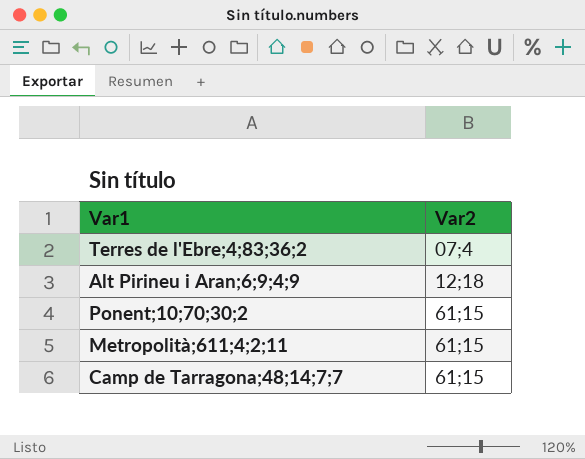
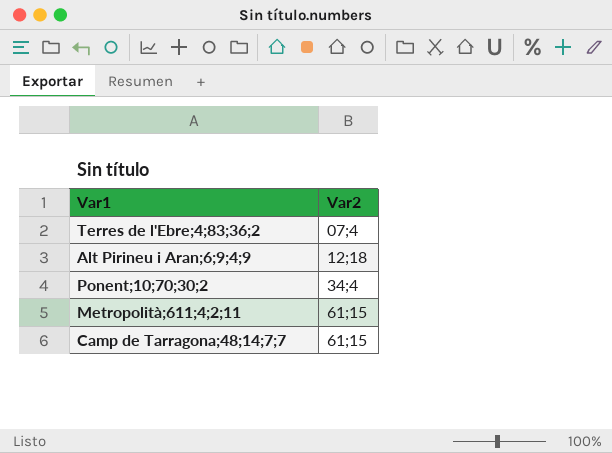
Ponent;10;70;30;2 | Var2: 61;15 -> 34;4

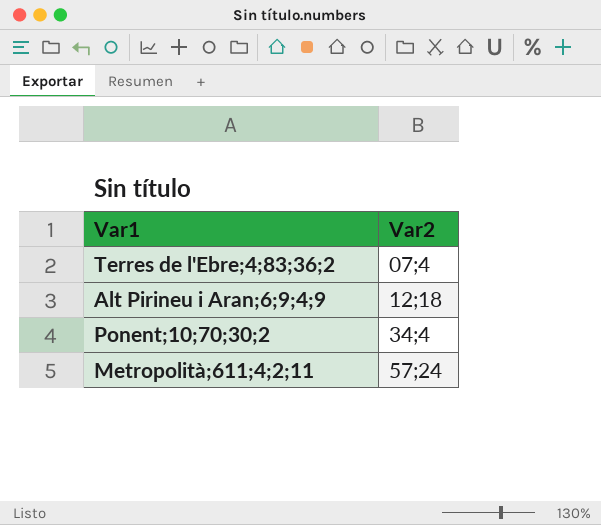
row Camp de Tarragona;48;14;7;7: 61;15 -> none
Metropolità;611;4;2;11 | Var2: 61;15 -> 57;24

